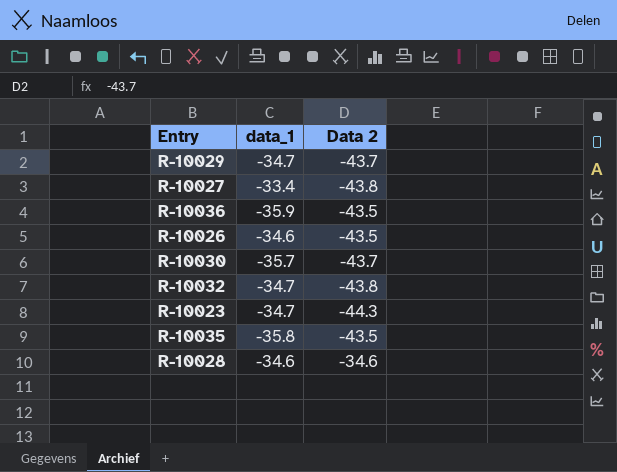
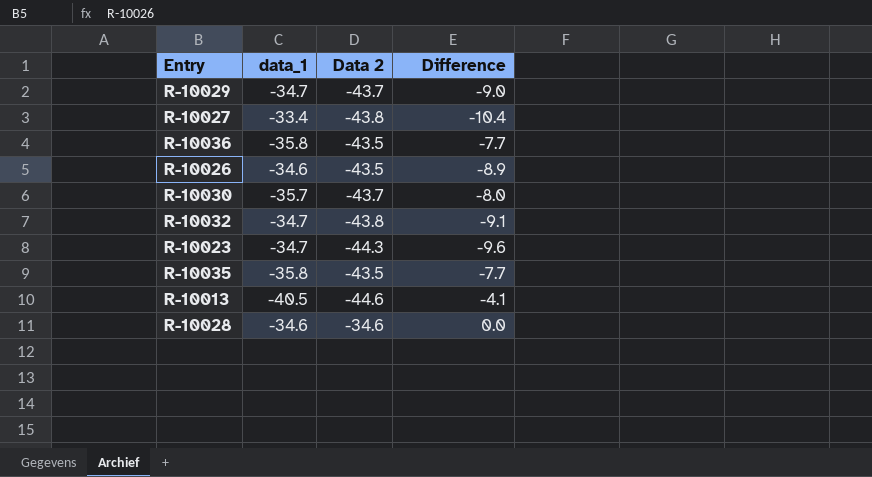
column Difference | formula: none -> [Data 2] - [data_1]
R-10036 | data_1: -35.9 -> -35.8
row R-10013: none -> -40.5 | -44.6 | -4.1

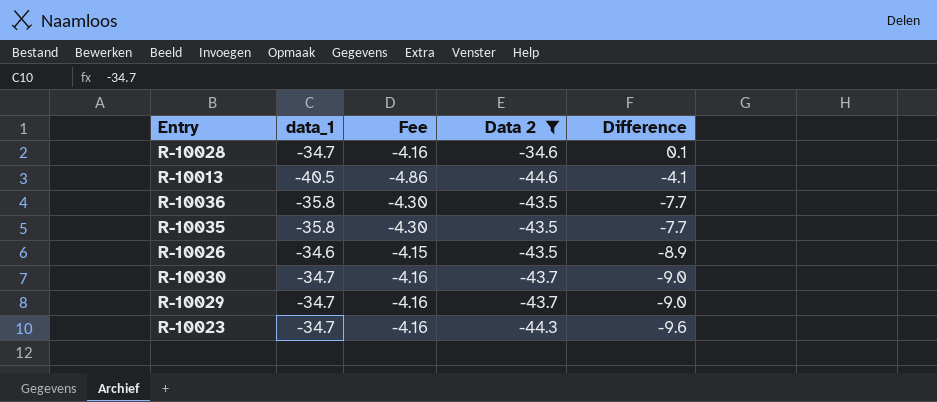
filter: none -> Data 2 != -43.8
row order: none -> Difference descending
column Fee | formula: none -> [data_1] * 0.12
R-10028 | data_1: -34.6 -> -34.7
R-10028 | Difference: 0.0 -> 0.1
R-10030 | data_1: -35.7 -> -34.7
R-10030 | Difference: -8.0 -> -9.0

